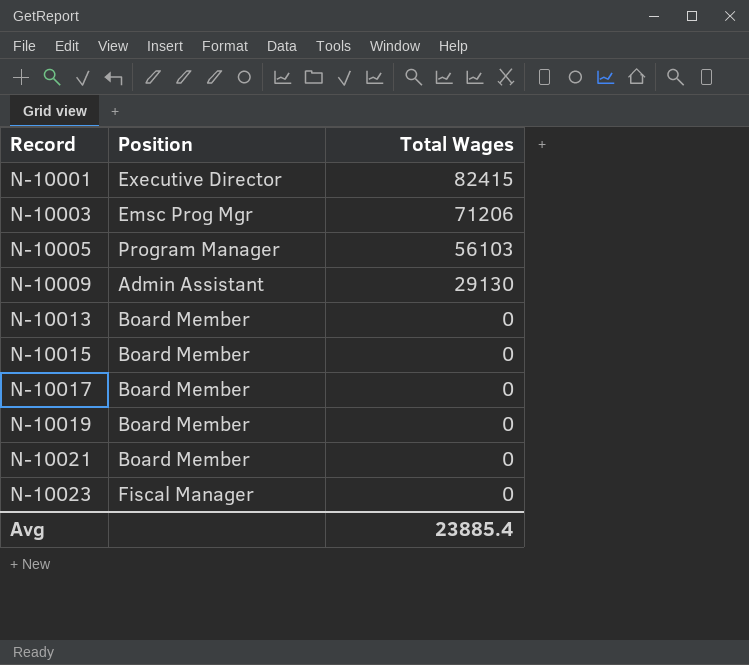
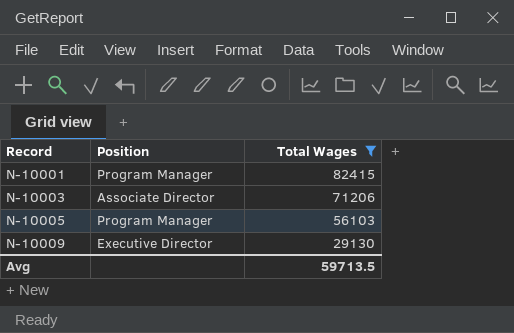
filter: none -> Total Wages != 0
N-10001 | Position: Executive Director -> Program Manager
N-10003 | Position: Emsc Prog Mgr -> Associate Director
N-10009 | Position: Admin Assistant -> Executive Director
Avg | Total Wages: 23885.4 -> 59713.5

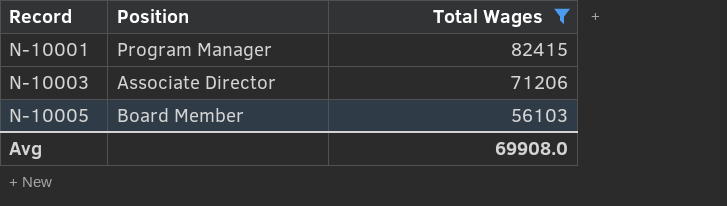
row N-10009: Executive Director | 29130 -> none
N-10005 | Position: Program Manager -> Board Member
Avg | Total Wages: 59713.5 -> 69908.0

